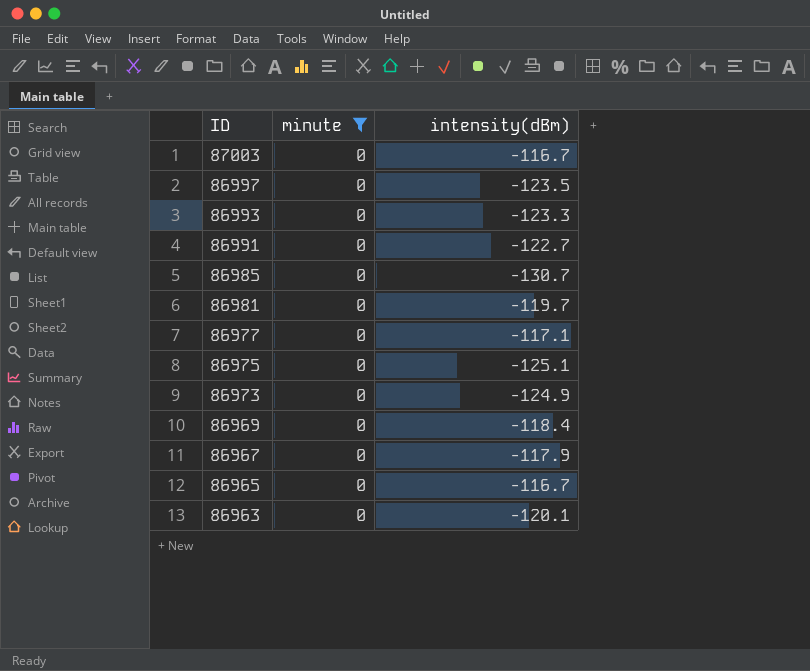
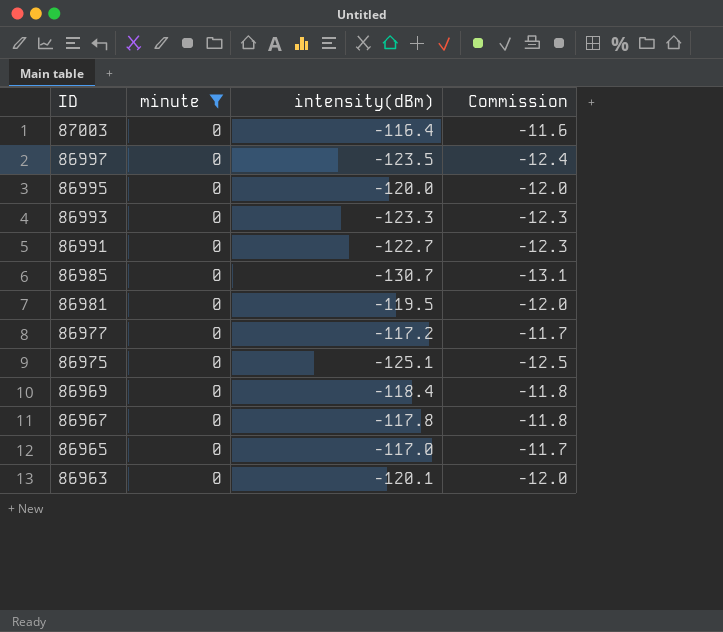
column Commission | formula: none -> [intensity(dBm)] * 0.1
row 86973: 0 | -124.9 -> none
87003 | intensity(dBm): -116.7 -> -116.4
row 86995: none -> 0 | -120.0 | -12.0
86981 | intensity(dBm): -119.7 -> -119.5
86977 | intensity(dBm): -117.1 -> -117.2
86967 | intensity(dBm): -117.9 -> -117.8
86965 | intensity(dBm): -116.7 -> -117.0

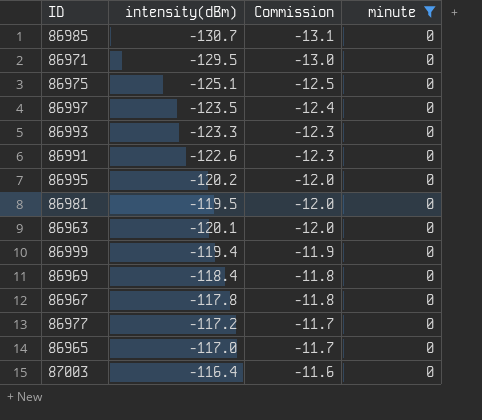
row order: ID descending -> Commission ascending
column minute | position: 2 -> 4
row 86971: none -> -129.5 | -13.0 | 0
86991 | intensity(dBm): -122.7 -> -122.6
86995 | intensity(dBm): -120.0 -> -120.2
row 86999: none -> -119.4 | -11.9 | 0

